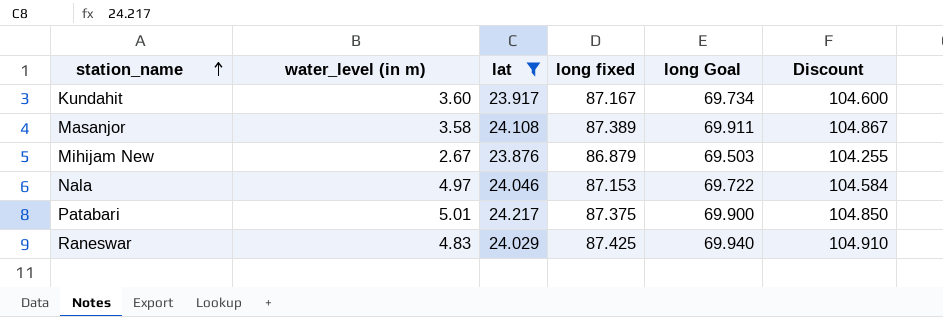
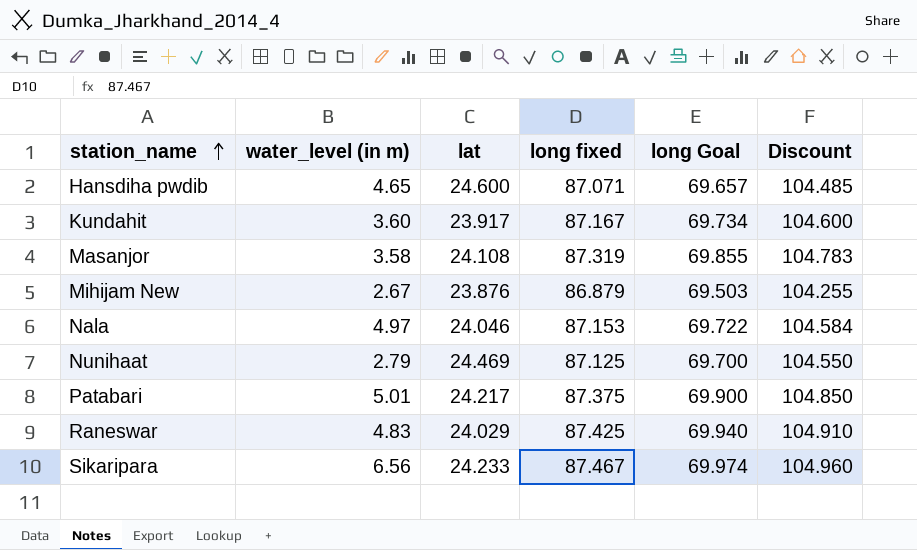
filter: lat <= 24.217 -> none
Masanjor | long fixed: 87.389 -> 87.319
Masanjor | long Goal: 69.911 -> 69.855
Masanjor | Discount: 104.867 -> 104.783

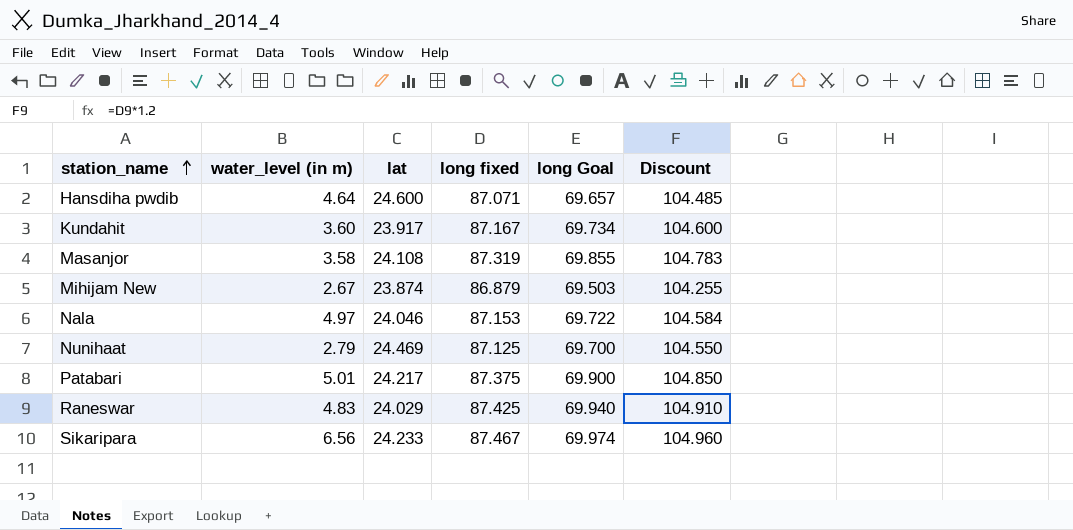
Hansdiha pwdib | water_level (in m): 4.65 -> 4.64
Mihijam New | lat: 23.876 -> 23.874

